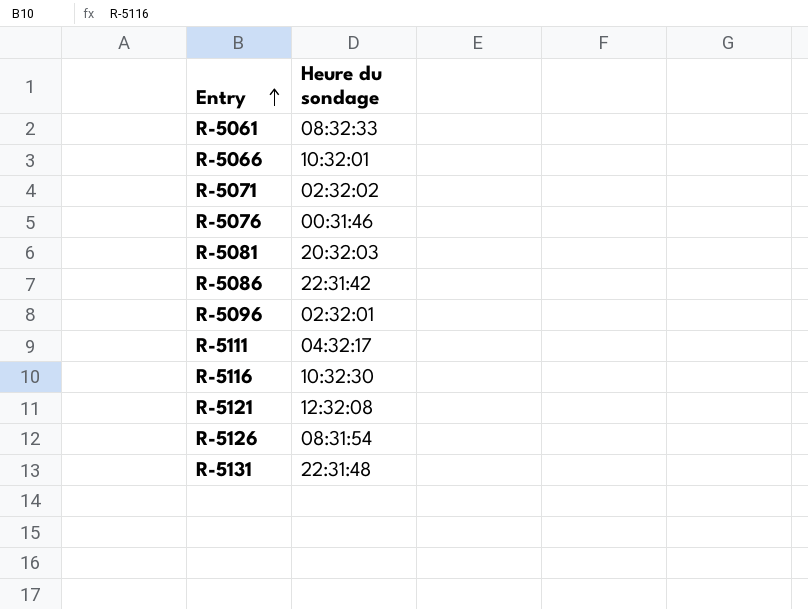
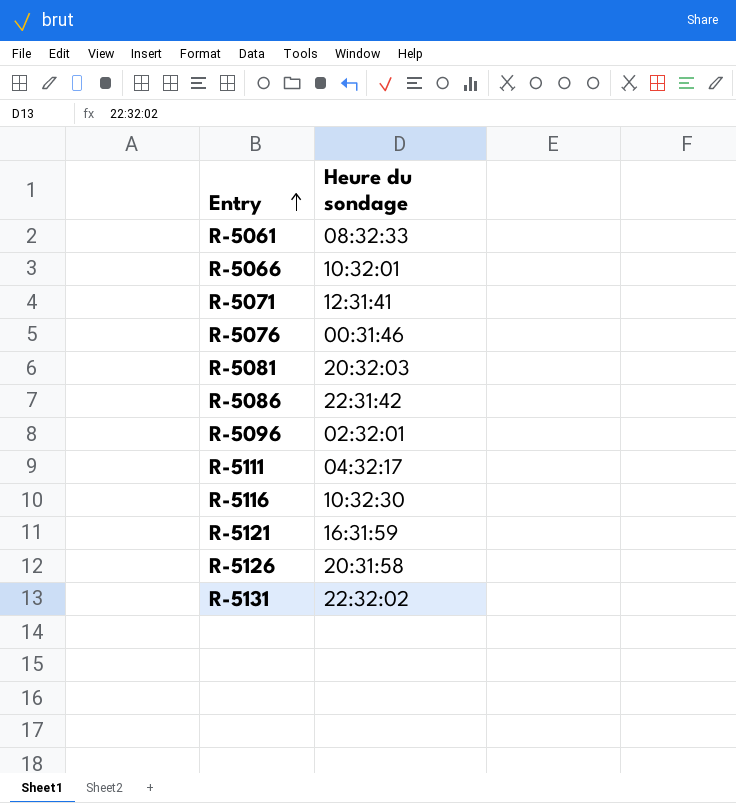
R-5071 | Heure du sondage: 02:32:02 -> 12:31:41
R-5121 | Heure du sondage: 12:32:08 -> 16:31:59
R-5126 | Heure du sondage: 08:31:54 -> 20:31:58
R-5131 | Heure du sondage: 22:31:48 -> 22:32:02

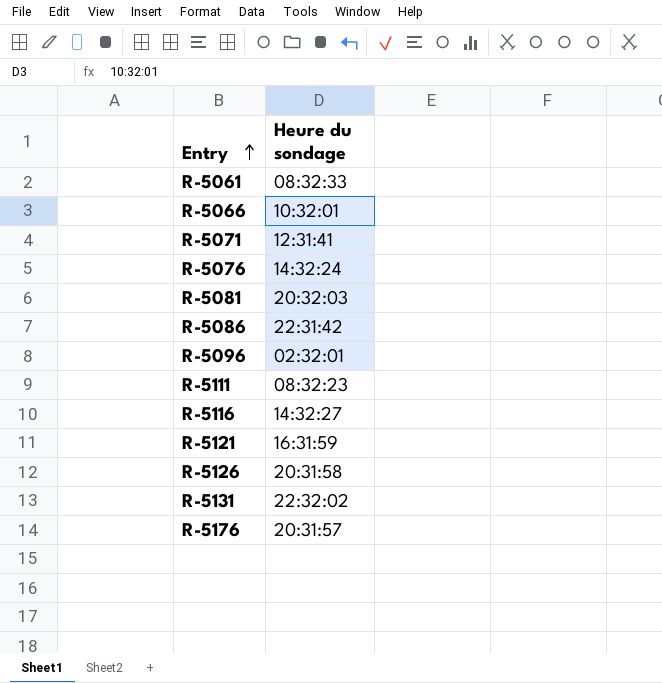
R-5076 | Heure du sondage: 00:31:46 -> 14:32:24
R-5111 | Heure du sondage: 04:32:17 -> 08:32:23
R-5116 | Heure du sondage: 10:32:30 -> 14:32:27
row R-5176: none -> 20:31:57

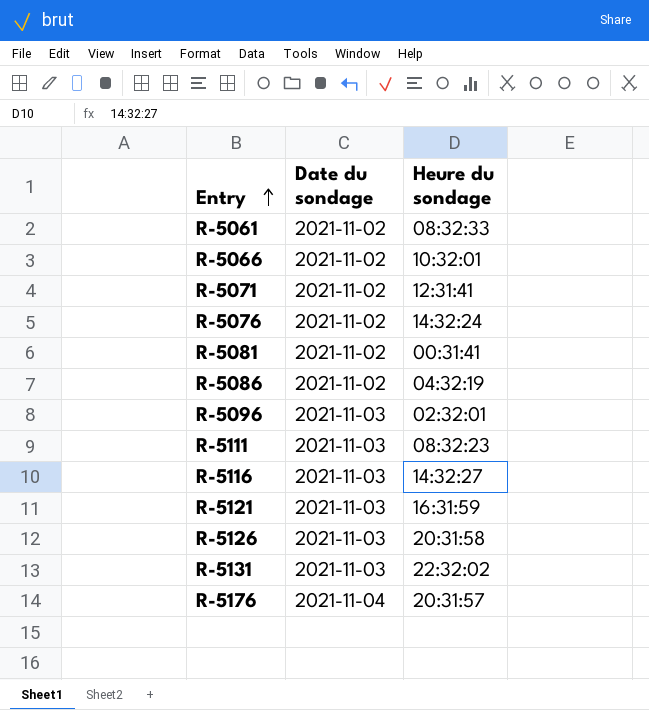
column Date du sondage | position: none -> 2
R-5081 | Heure du sondage: 20:32:03 -> 00:31:41
R-5086 | Heure du sondage: 22:31:42 -> 04:32:19

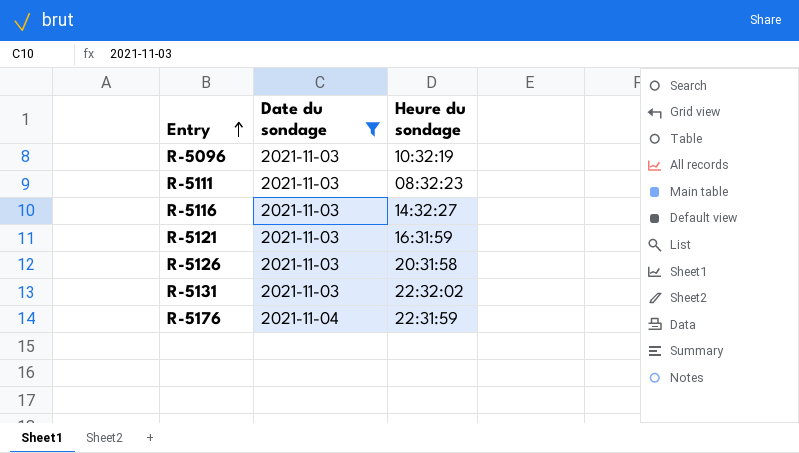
filter: none -> Date du sondage != 2021-11-02
R-5096 | Heure du sondage: 02:32:01 -> 10:32:19
R-5176 | Heure du sondage: 20:31:57 -> 22:31:59

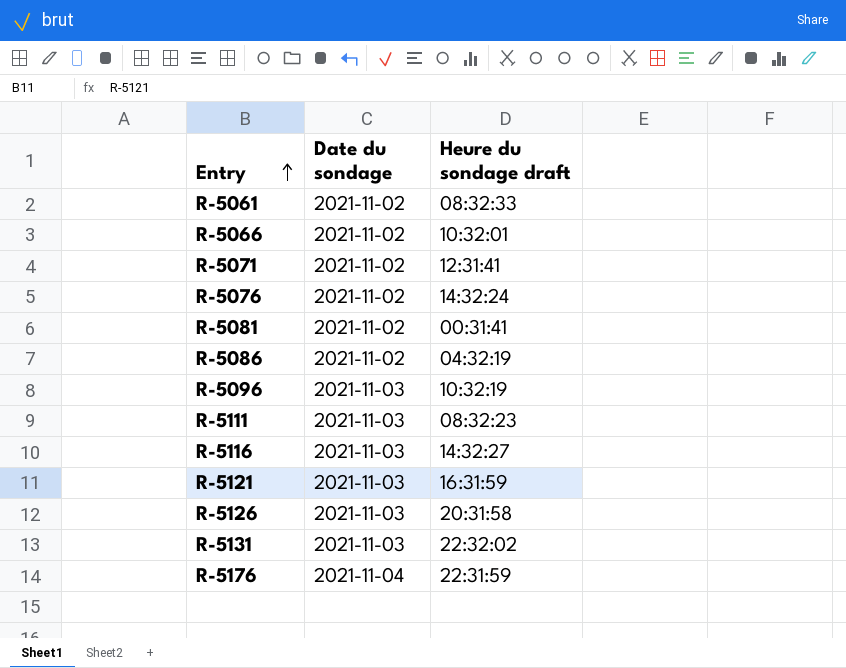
filter: Date du sondage != 2021-11-02 -> none
column name: Heure du sondage -> Heure du sondage draft

